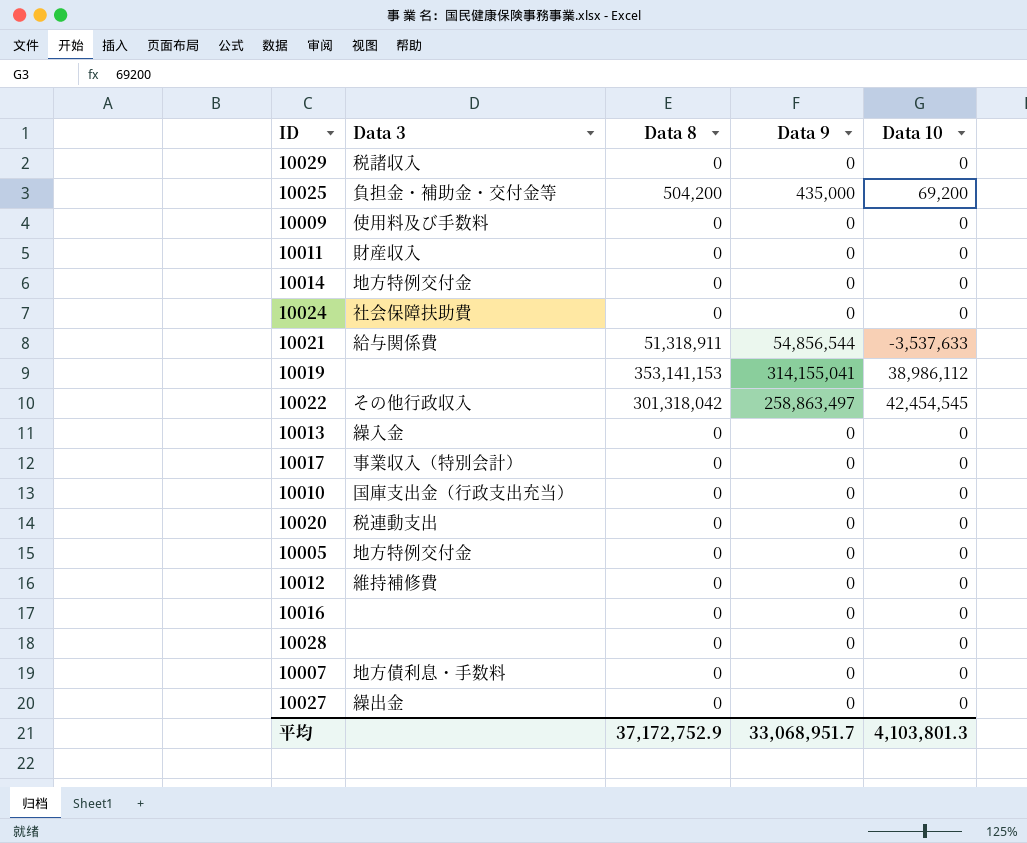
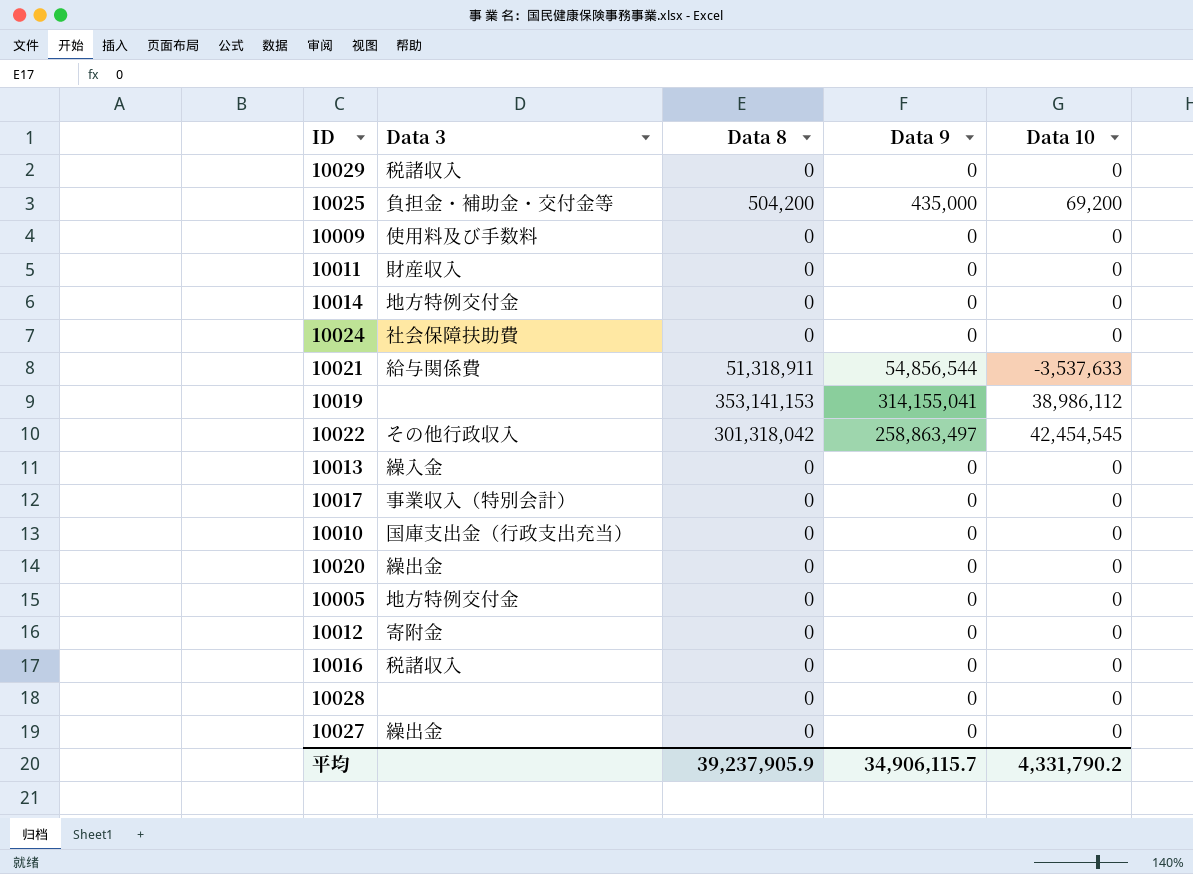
row 10007: 地方債利息・手数料 | 0 | 0 | 0 -> none
10020 | Data 3: 税連動支出 -> 繰出金
10012 | Data 3: 維持補修費 -> 寄附金
10016 | Data 3: none -> 税諸収入
平均 | Data 8: 37,172,752.9 -> 39,237,905.9
平均 | Data 9: 33,068,951.7 -> 34,906,115.7
平均 | Data 10: 4,103,801.3 -> 4,331,790.2

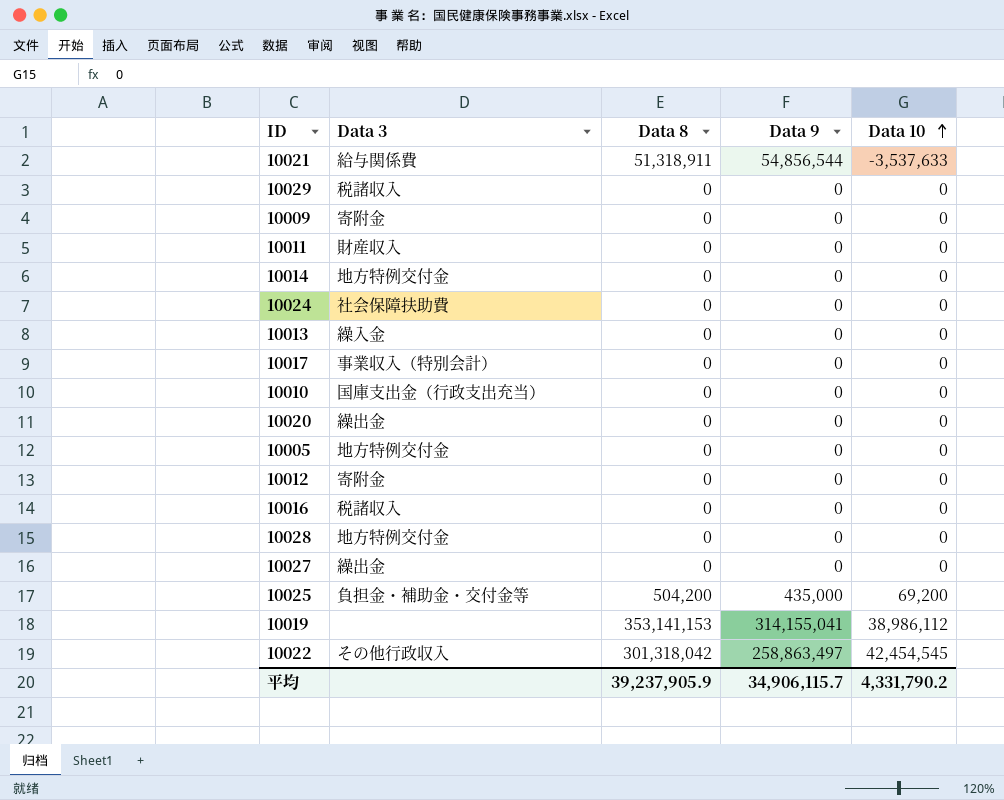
row order: none -> Data 10 ascending
10009 | Data 3: 使用料及び手数料 -> 寄附金
10028 | Data 3: none -> 地方特例交付金

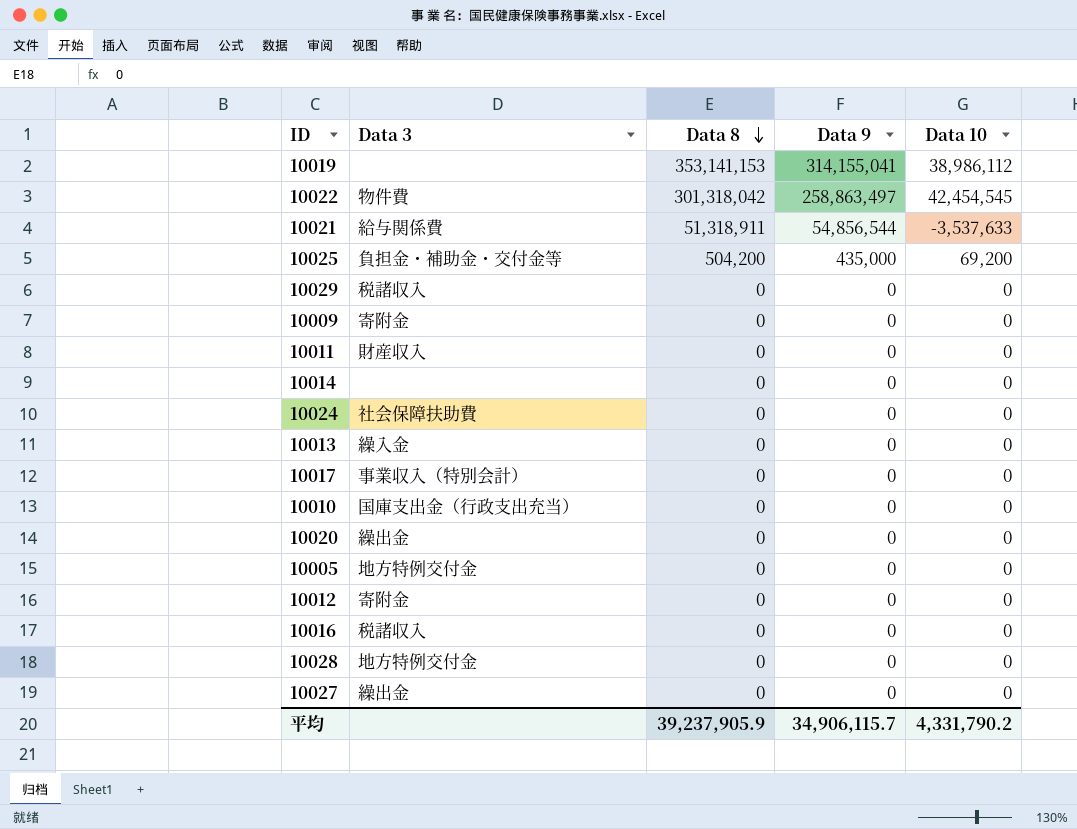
row order: Data 10 ascending -> Data 8 descending
10022 | Data 3: その他行政収入 -> 物件費
10014 | Data 3: 地方特例交付金 -> none

